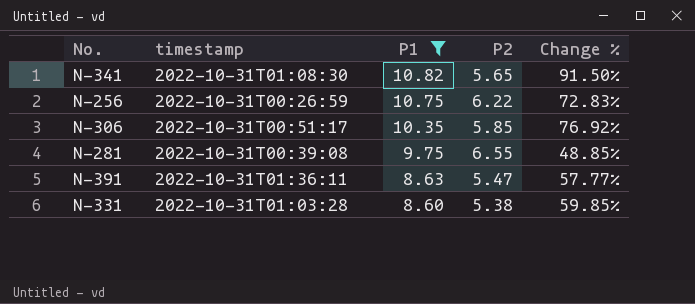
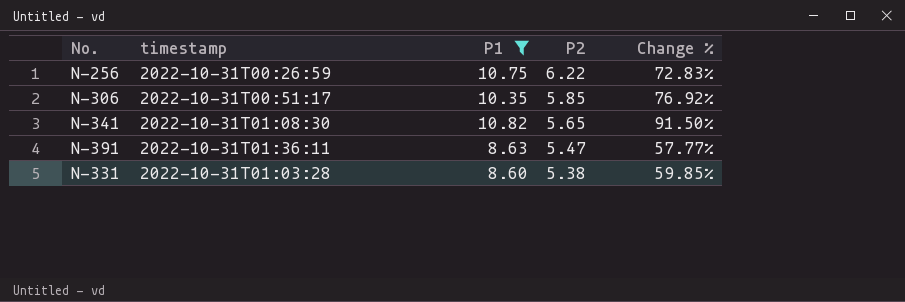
row order: P1 descending -> P2 descending
row N-281: 2022-10-31T00:39:08 | 9.75 | 6.55 | 48.85% -> none

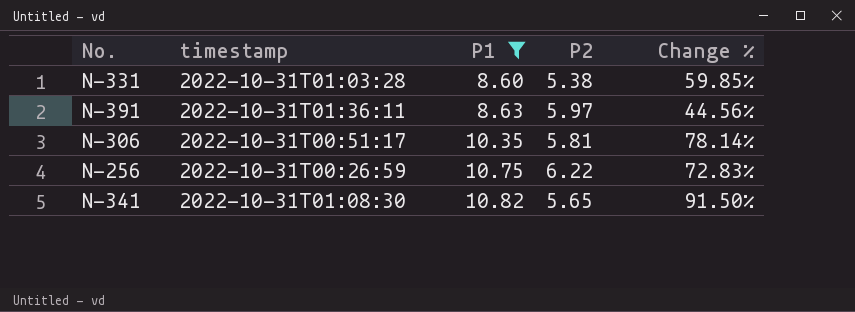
row order: P2 descending -> P1 ascending
N-391 | P2: 5.47 -> 5.97
N-391 | Change %: 57.77% -> 44.56%
N-306 | P2: 5.85 -> 5.81
N-306 | Change %: 76.92% -> 78.14%

